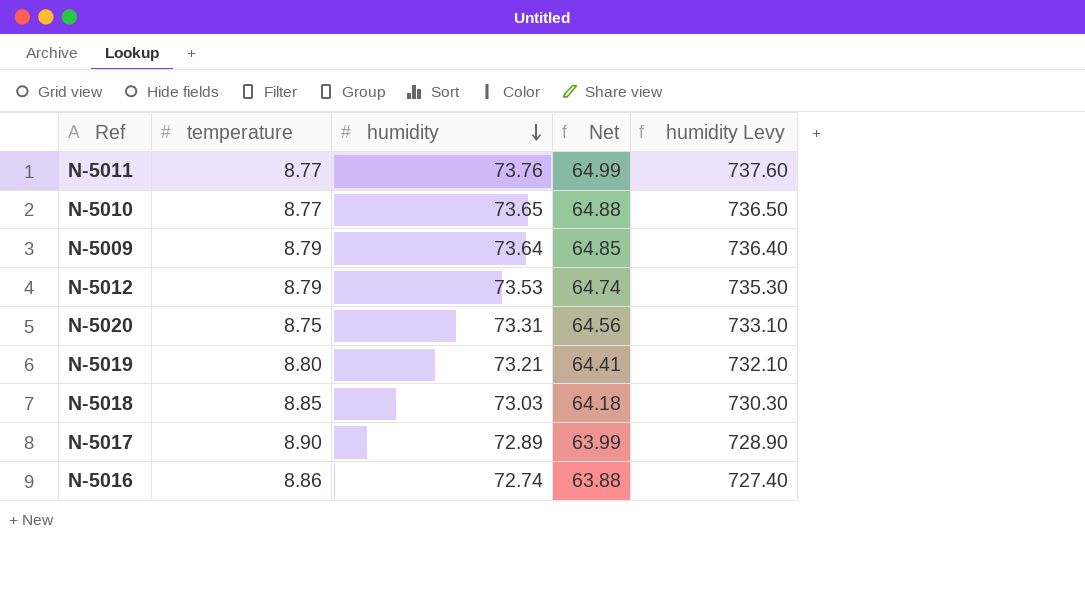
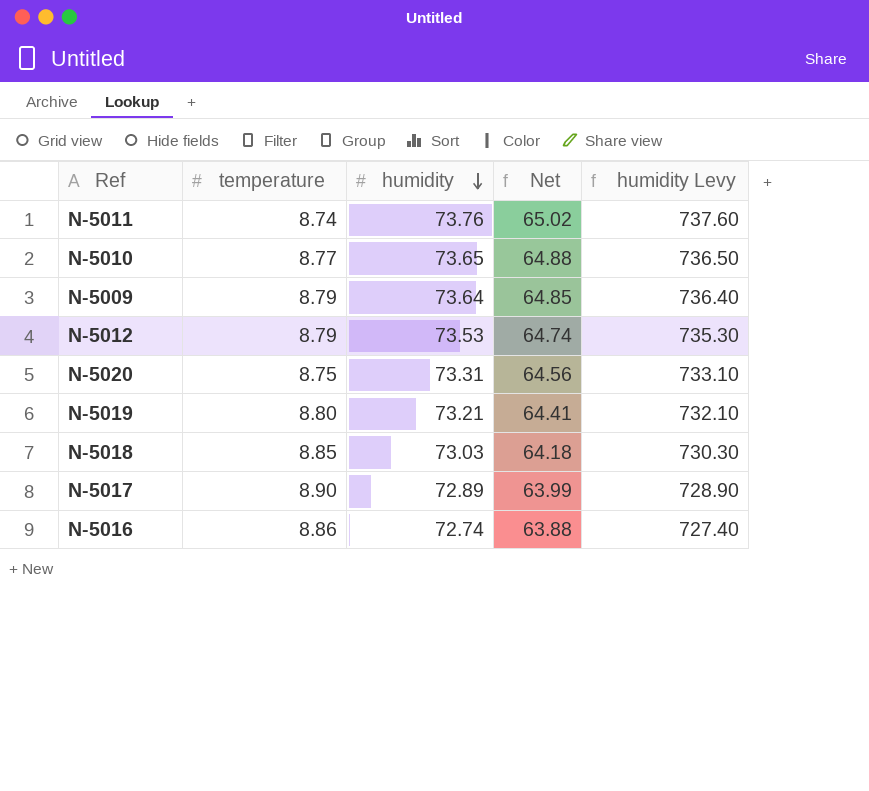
N-5011 | temperature: 8.77 -> 8.74
N-5011 | Net: 64.99 -> 65.02

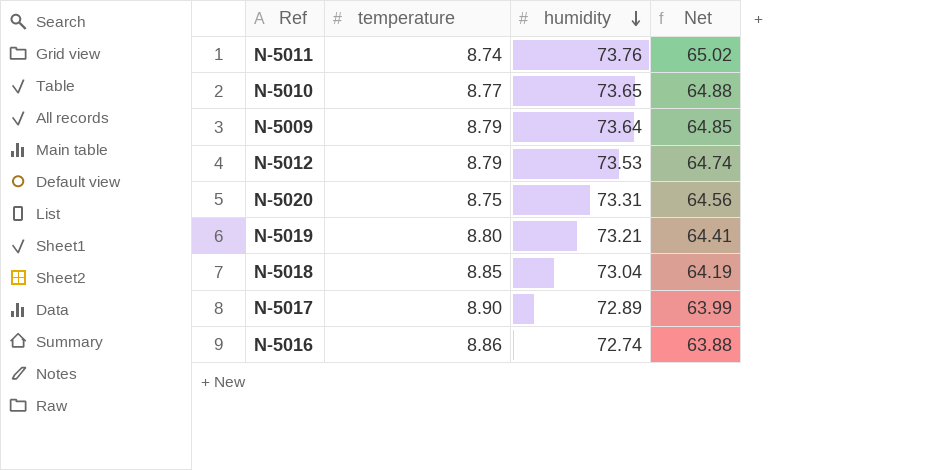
column humidity Levy | formula: [humidity] * 10 -> none
N-5018 | humidity: 73.03 -> 73.04
N-5018 | Net: 64.18 -> 64.19

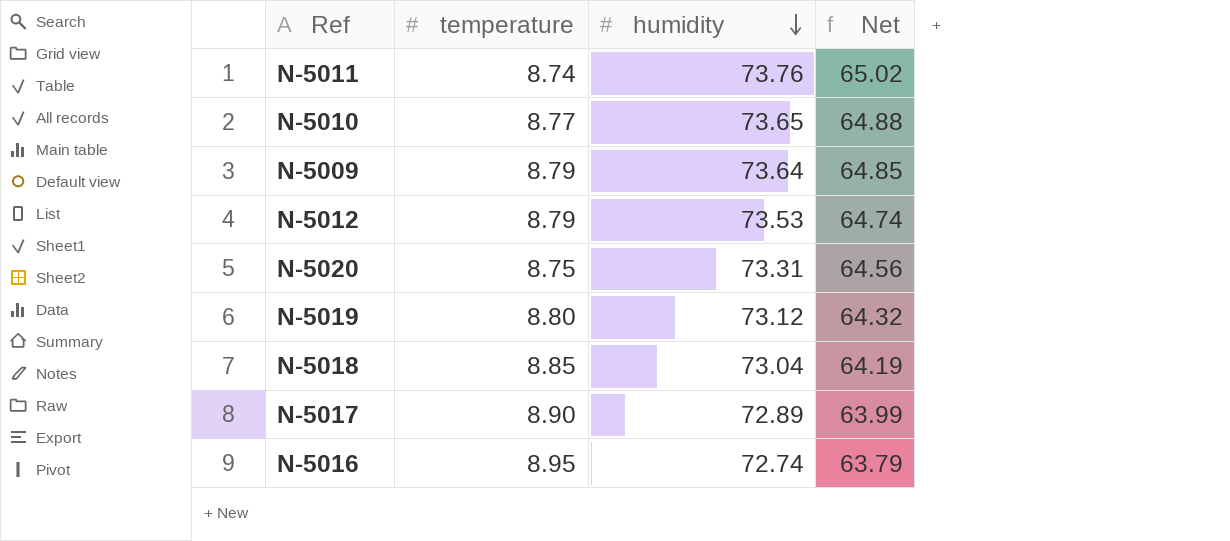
N-5019 | humidity: 73.21 -> 73.12
N-5019 | Net: 64.41 -> 64.32
N-5016 | temperature: 8.86 -> 8.95
N-5016 | Net: 63.88 -> 63.79

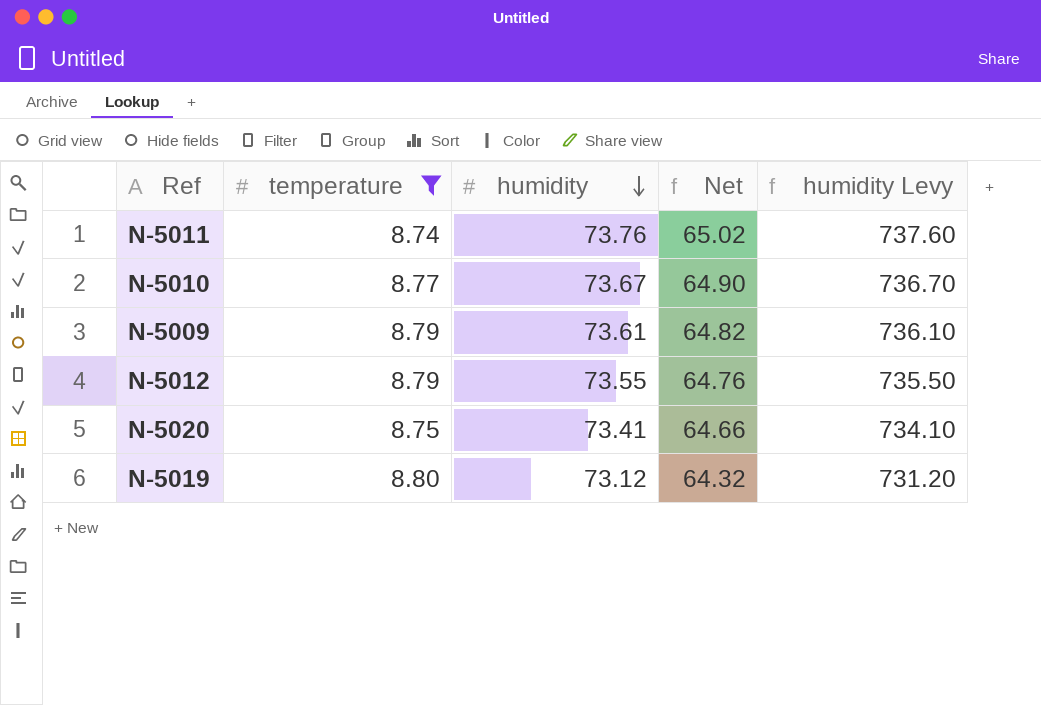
filter: none -> temperature <= 8.80
column humidity Levy | formula: none -> [humidity] * 10
N-5010 | humidity: 73.65 -> 73.67
N-5010 | Net: 64.88 -> 64.90
N-5009 | humidity: 73.64 -> 73.61
N-5009 | Net: 64.85 -> 64.82
N-5012 | humidity: 73.53 -> 73.55
N-5012 | Net: 64.74 -> 64.76
N-5020 | humidity: 73.31 -> 73.41
N-5020 | Net: 64.56 -> 64.66

